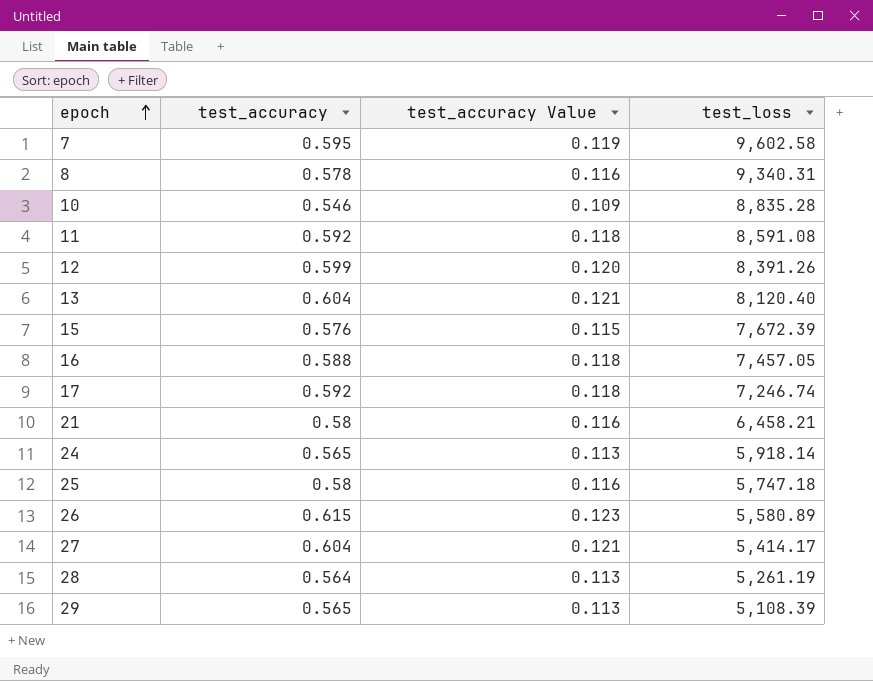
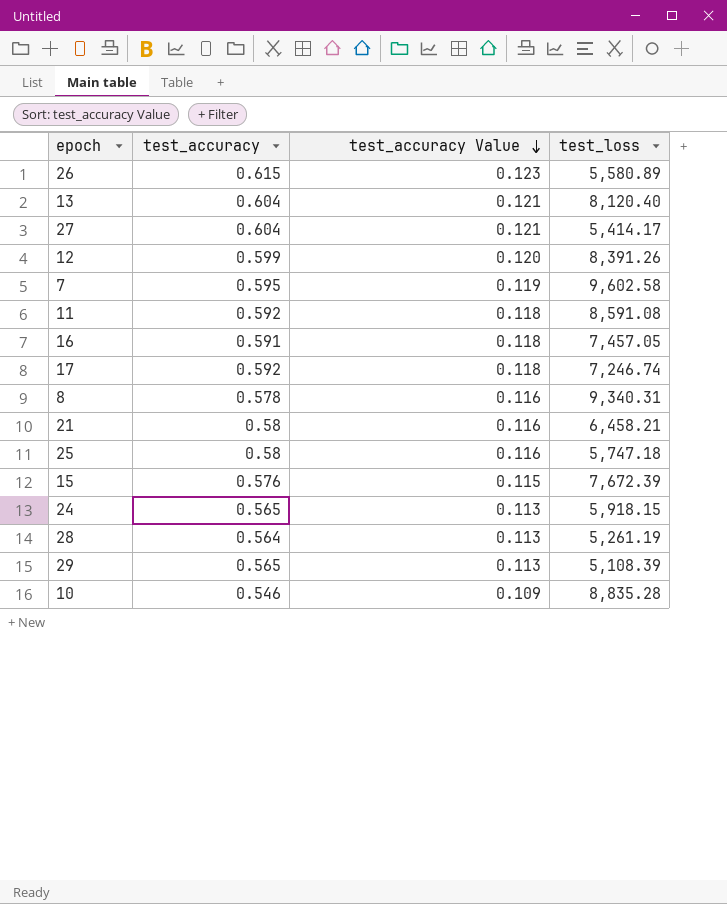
row order: epoch ascending -> test_accuracy Value descending
16 | test_accuracy: 0.588 -> 0.591
24 | test_loss: 5,918.14 -> 5,918.15

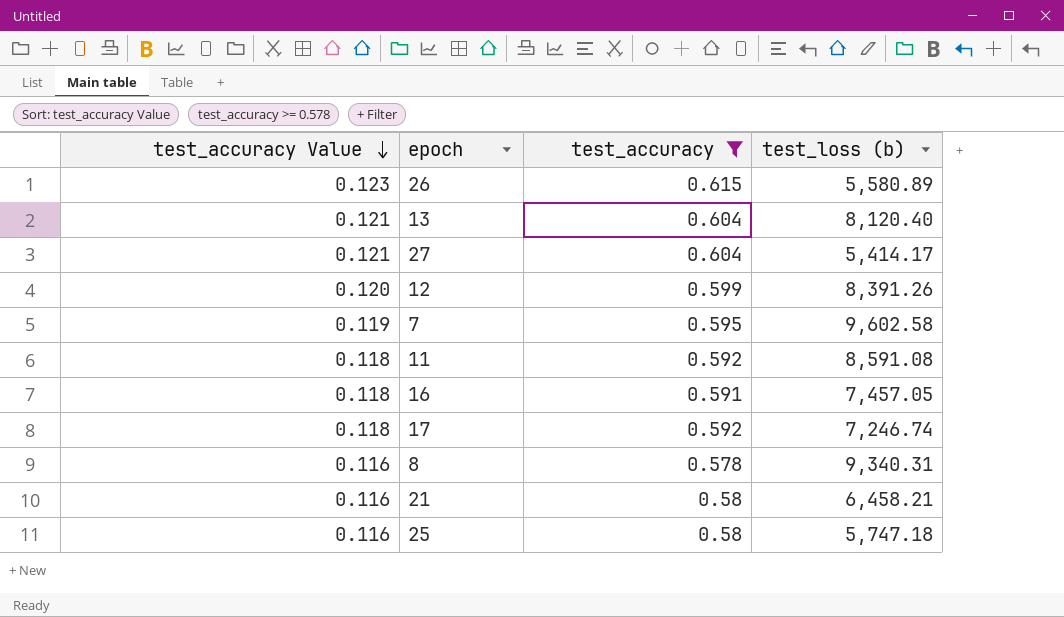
filter: none -> test_accuracy >= 0.578
column test_accuracy Value | position: 3 -> 1
column name: test_loss -> test_loss (b)

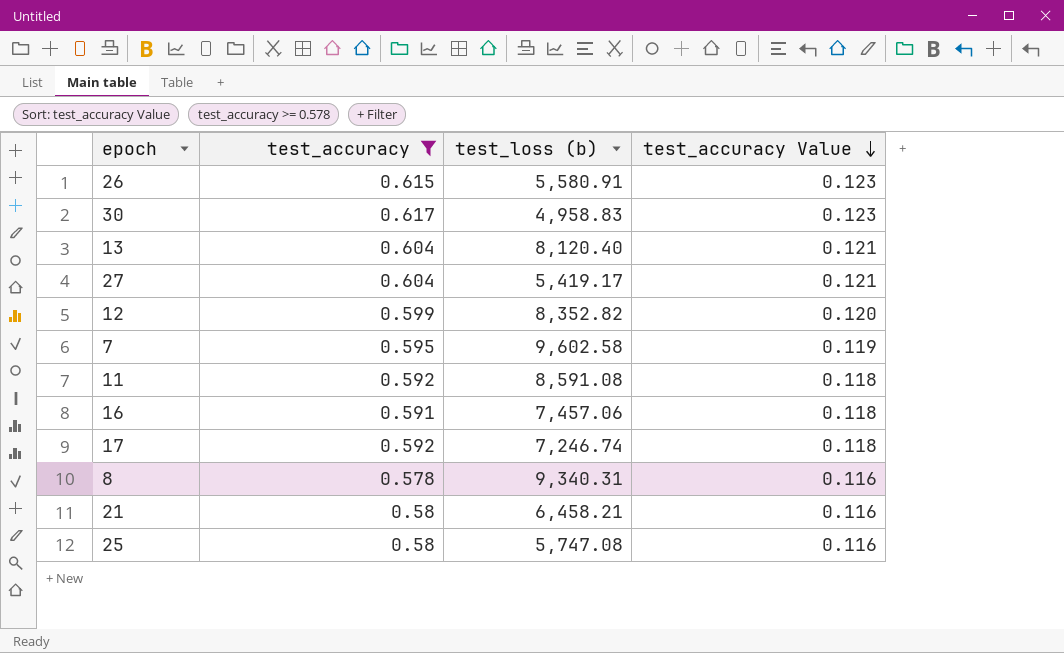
column test_accuracy Value | position: 1 -> 4
26 | test_loss (b): 5,580.89 -> 5,580.91
row 30: none -> 0.617 | 4,958.83 | 0.123
27 | test_loss (b): 5,414.17 -> 5,419.17
12 | test_loss (b): 8,391.26 -> 8,352.82
16 | test_loss (b): 7,457.05 -> 7,457.06
25 | test_loss (b): 5,747.18 -> 5,747.08

